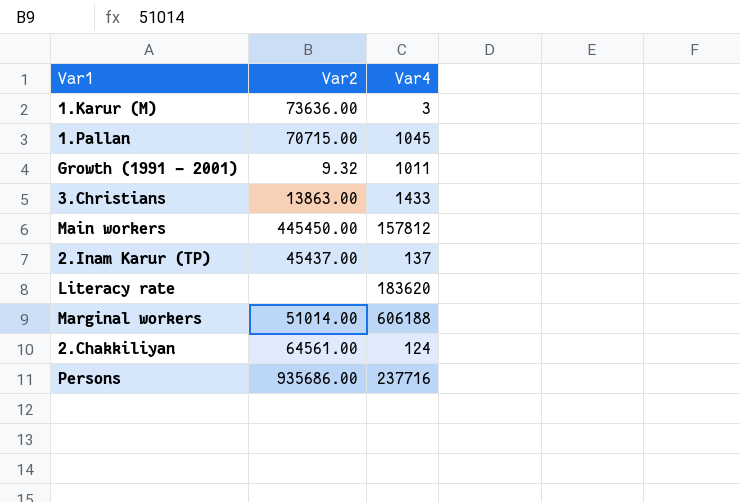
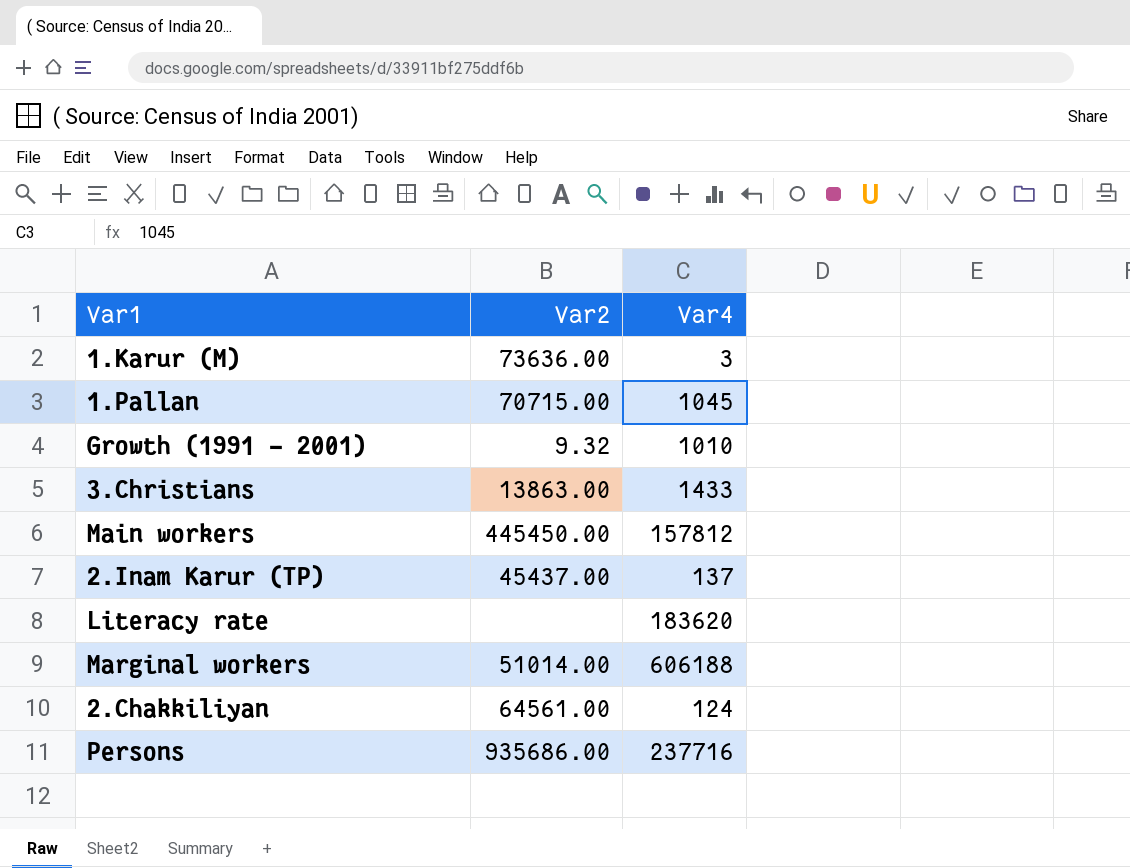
Growth (1991 - 2001) | Var4: 1011 -> 1010

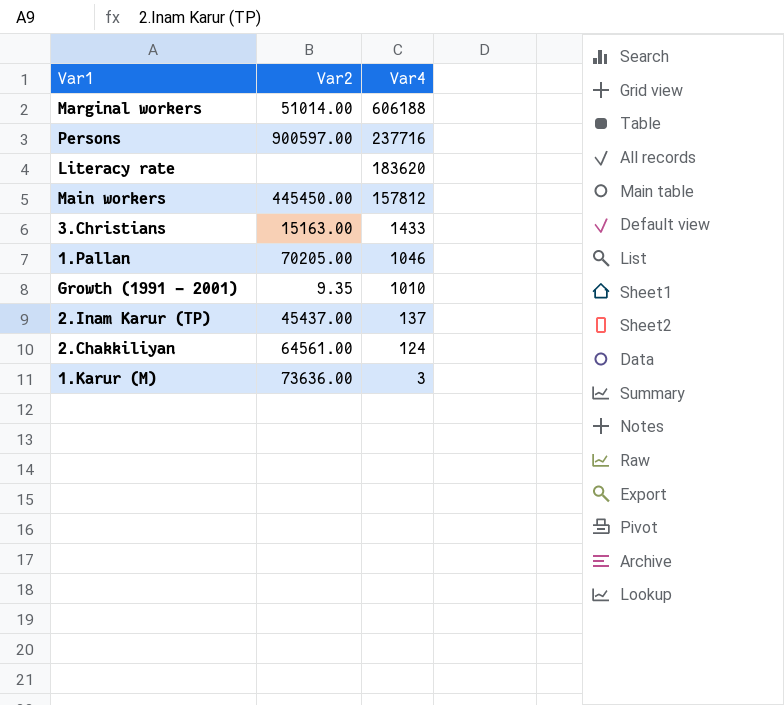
row order: none -> Var4 descending
Persons | Var2: 935686.00 -> 900597.00
3.Christians | Var2: 13863.00 -> 15163.00
1.Pallan | Var2: 70715.00 -> 70205.00
1.Pallan | Var4: 1045 -> 1046
Growth (1991 - 2001) | Var2: 9.32 -> 9.35

